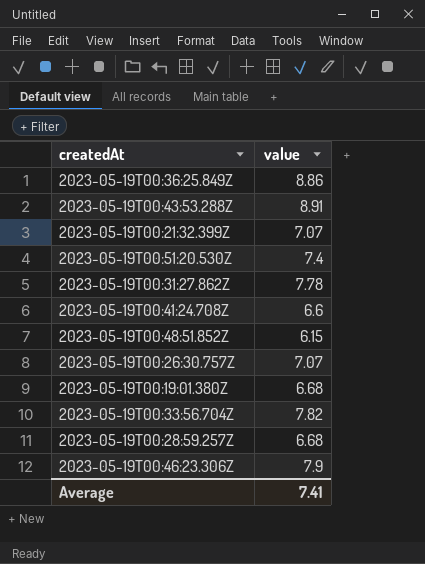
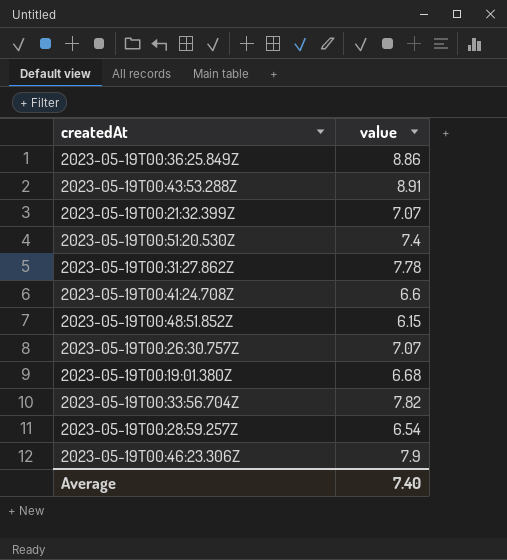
2023-05-19T00:28:59.257Z | value: 6.68 -> 6.54
Average | value: 7.41 -> 7.40

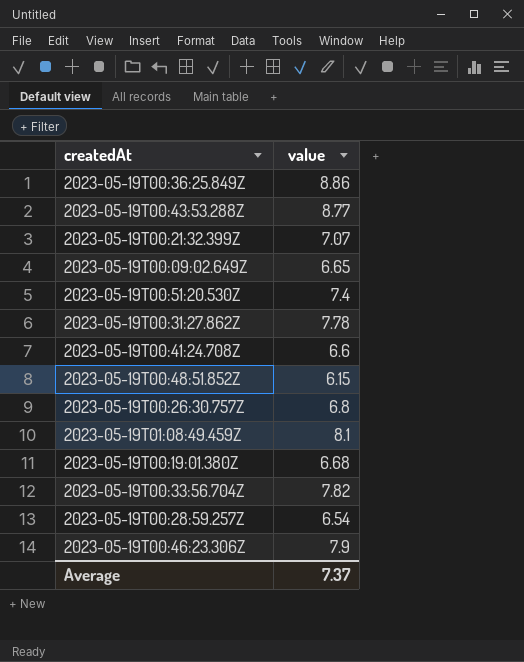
2023-05-19T00:43:53.288Z | value: 8.91 -> 8.77
row 2023-05-19T00:09:02.649Z: none -> 6.65
2023-05-19T00:26:30.757Z | value: 7.07 -> 6.8
row 2023-05-19T01:08:49.459Z: none -> 8.1
Average | value: 7.40 -> 7.37

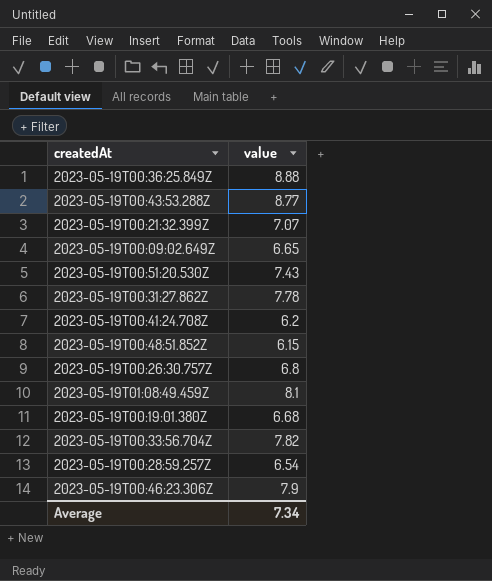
2023-05-19T00:36:25.849Z | value: 8.86 -> 8.88
2023-05-19T00:51:20.530Z | value: 7.4 -> 7.43
2023-05-19T00:41:24.708Z | value: 6.6 -> 6.2
Average | value: 7.37 -> 7.34

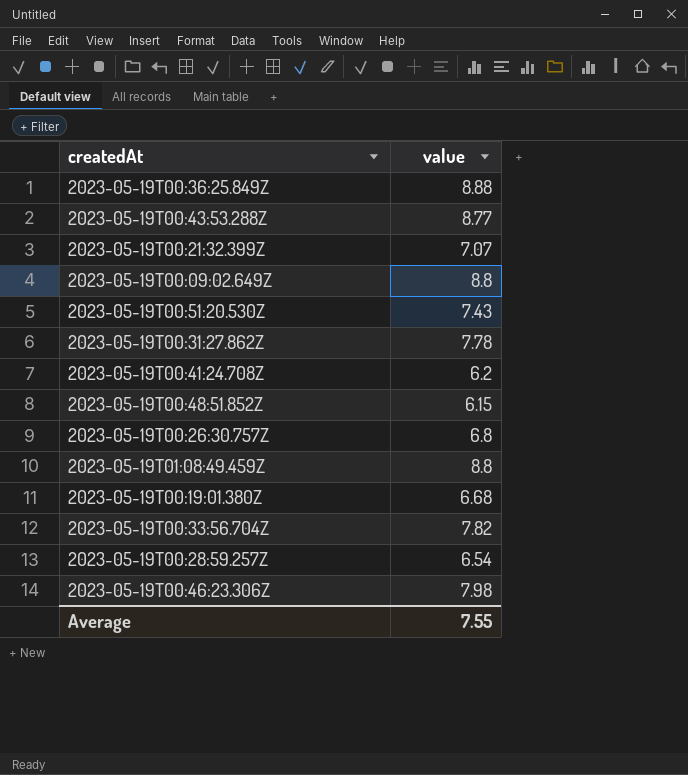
2023-05-19T00:09:02.649Z | value: 6.65 -> 8.8
2023-05-19T01:08:49.459Z | value: 8.1 -> 8.8
2023-05-19T00:46:23.306Z | value: 7.9 -> 7.98
Average | value: 7.34 -> 7.55

